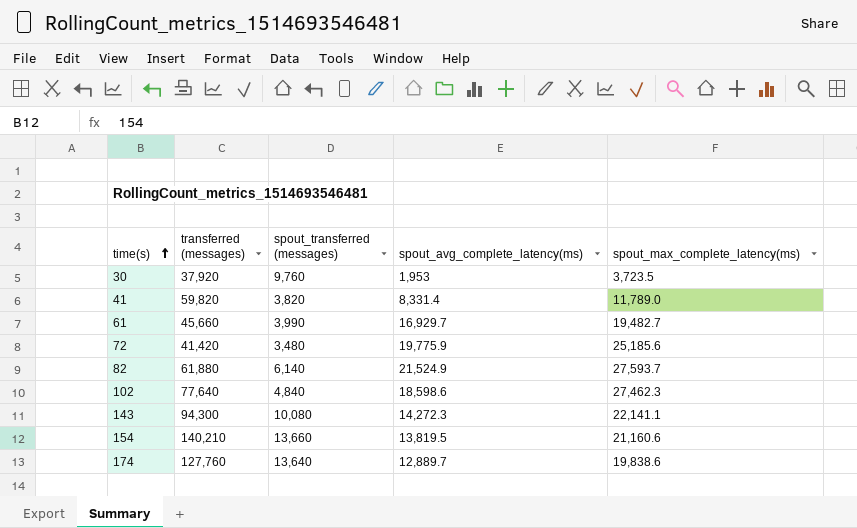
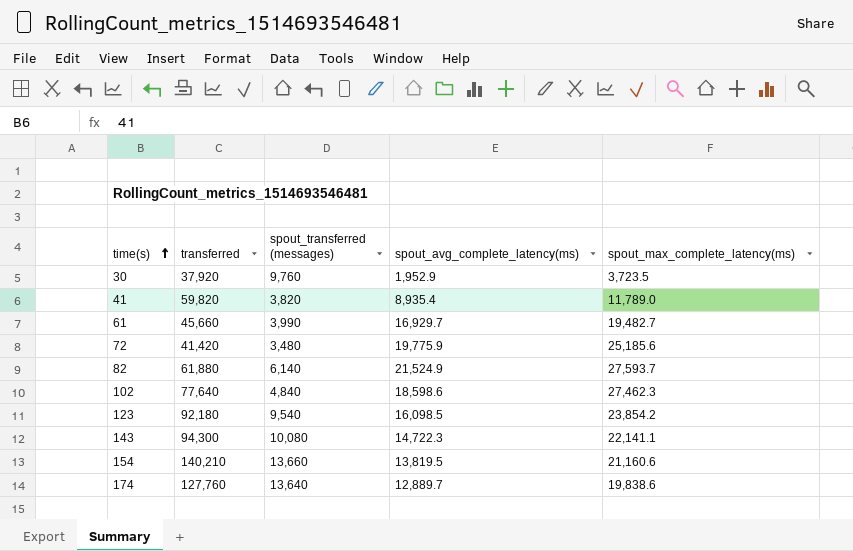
column name: transferred (messages) -> transferred
30 | spout_avg_complete_latency(ms): 1,953 -> 1,952.9
41 | spout_avg_complete_latency(ms): 8,331.4 -> 8,935.4
row 123: none -> 92,180 | 9,540 | 16,098.5 | 23,854.2
143 | spout_avg_complete_latency(ms): 14,272.3 -> 14,722.3

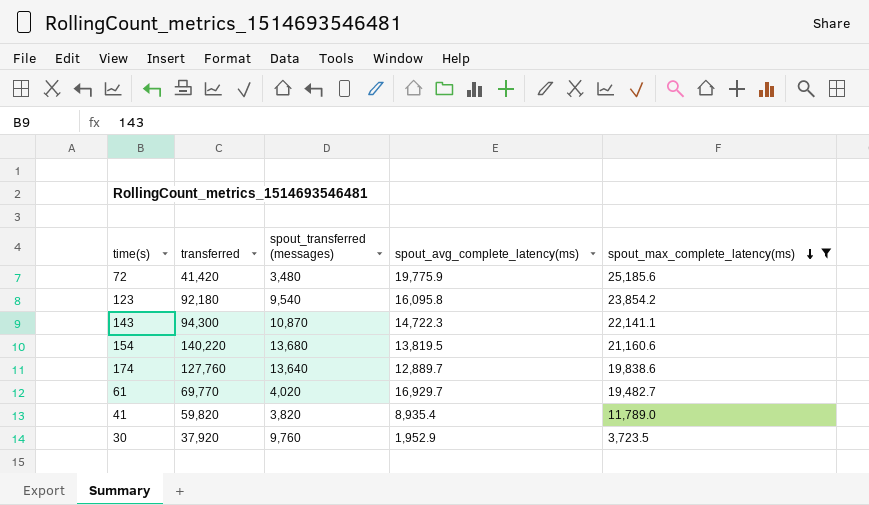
filter: none -> spout_max_complete_latency(ms) <= 25,185.6
row order: time(s) ascending -> spout_max_complete_latency(ms) descending
123 | spout_avg_complete_latency(ms): 16,098.5 -> 16,095.8
143 | spout_transferred (messages): 10,080 -> 10,870
154 | transferred: 140,210 -> 140,220
154 | spout_transferred (messages): 13,660 -> 13,680
61 | transferred: 45,660 -> 69,770
61 | spout_transferred (messages): 3,990 -> 4,020

